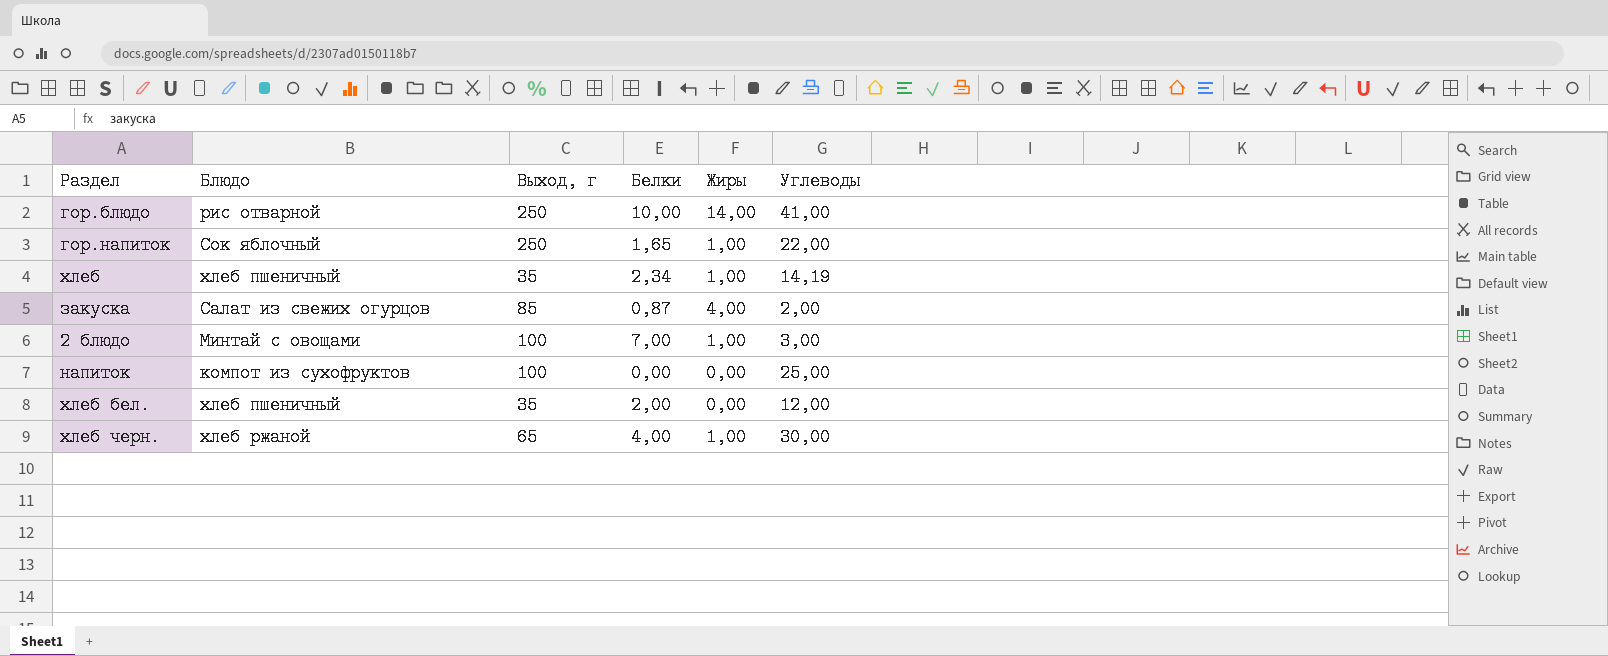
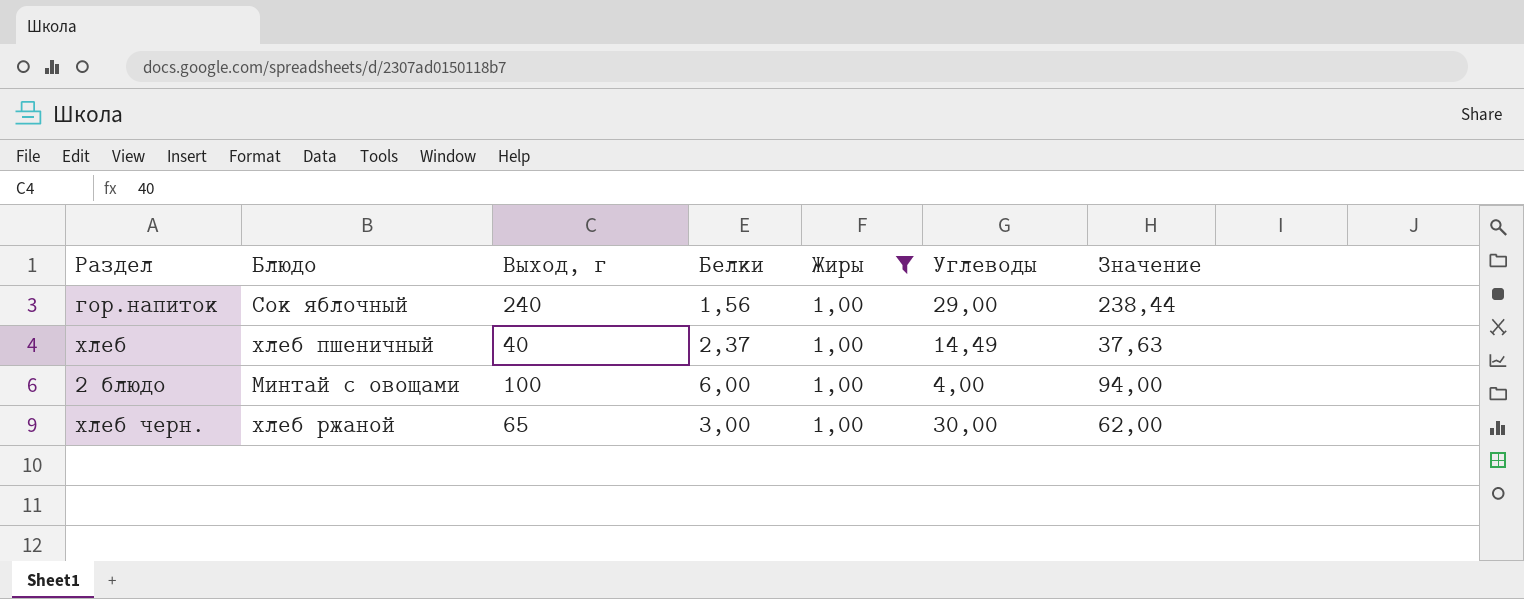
filter: none -> Жиры = 1,00
column Значение | formula: none -> [Выход, г] - [Белки]
гор.напиток | Выход, г: 250 -> 240
гор.напиток | Белки: 1,65 -> 1,56
гор.напиток | Углеводы: 22,00 -> 29,00
хлеб | Выход, г: 35 -> 40
хлеб | Белки: 2,34 -> 2,37
хлеб | Углеводы: 14,19 -> 14,49
2 блюдо | Белки: 7,00 -> 6,00
2 блюдо | Углеводы: 3,00 -> 4,00
хлеб черн. | Белки: 4,00 -> 3,00

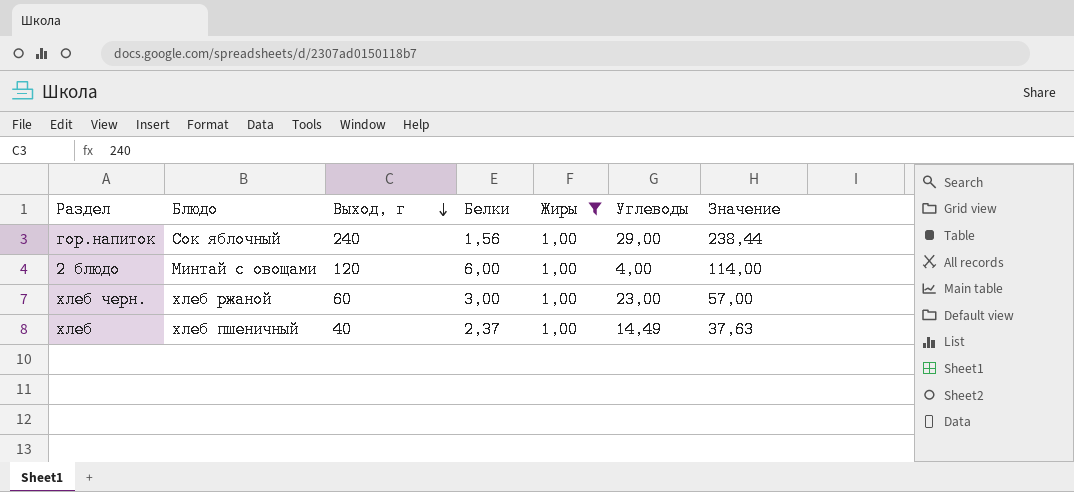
row order: none -> Выход, г descending
2 блюдо | Выход, г: 100 -> 120
2 блюдо | Значение: 94,00 -> 114,00
хлеб черн. | Выход, г: 65 -> 60
хлеб черн. | Углеводы: 30,00 -> 23,00
хлеб черн. | Значение: 62,00 -> 57,00

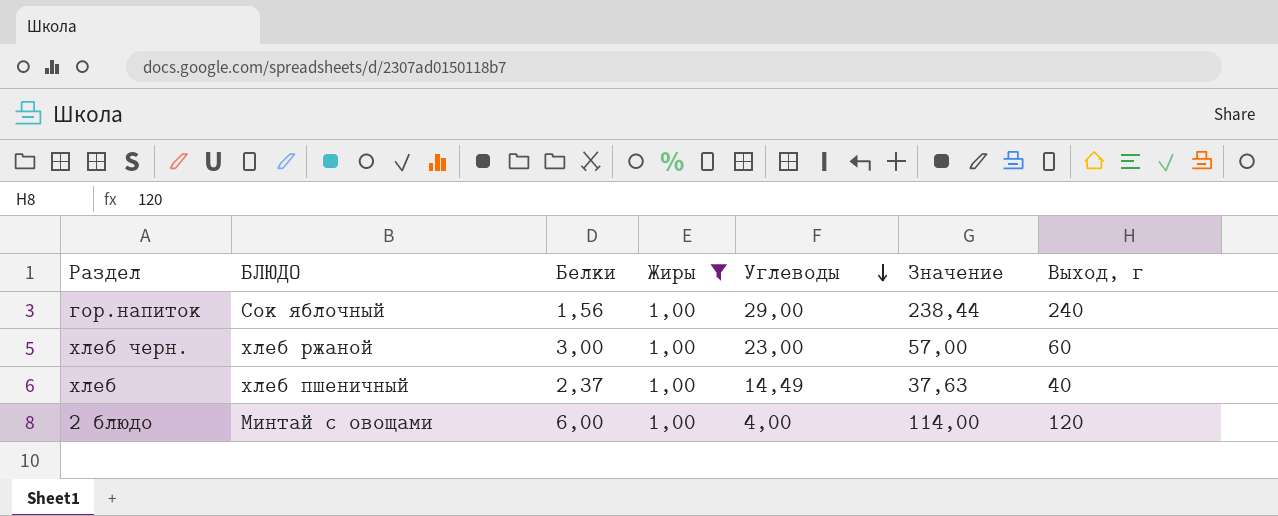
row order: Выход, г descending -> Углеводы descending
column name: Блюдо -> БЛЮДО
column Выход, г | position: 3 -> 7

